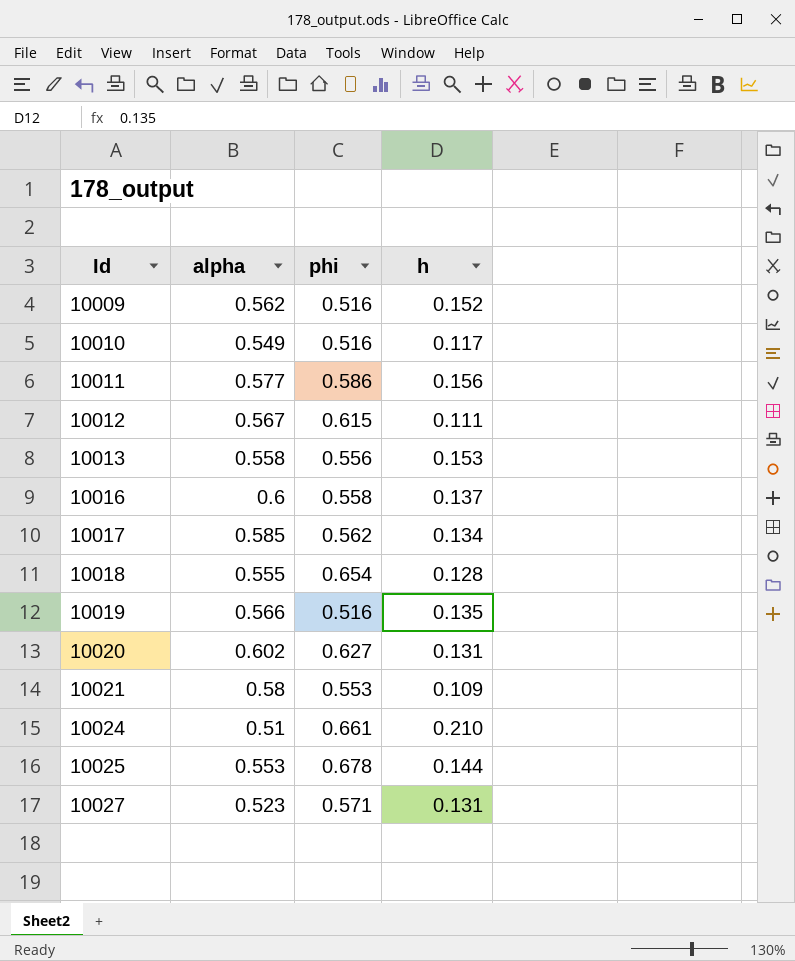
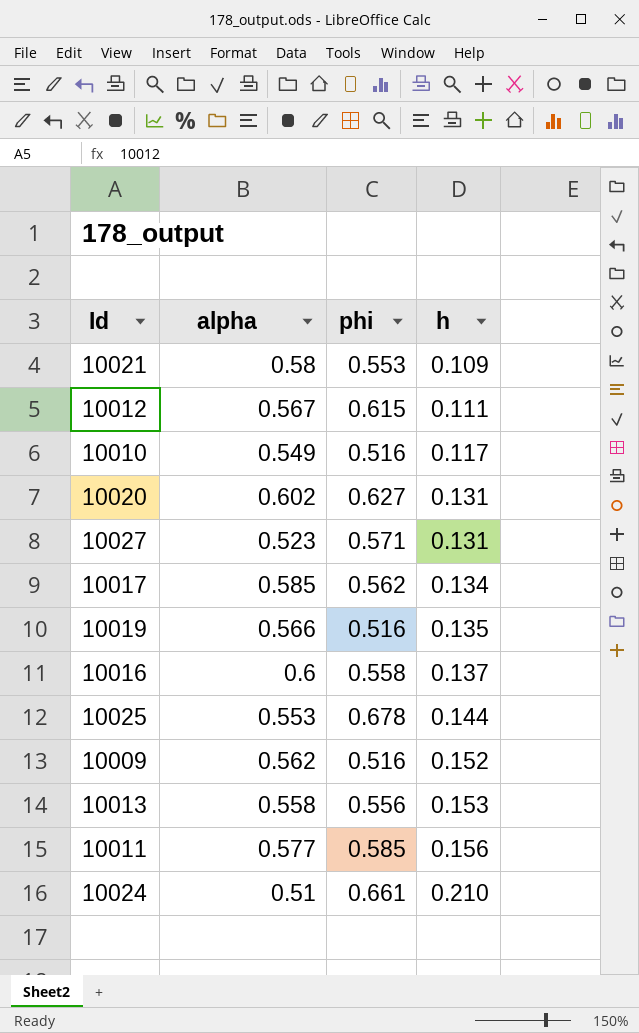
row order: Id ascending -> h ascending
row 10018: 0.555 | 0.654 | 0.128 -> none
10011 | phi: 0.586 -> 0.585

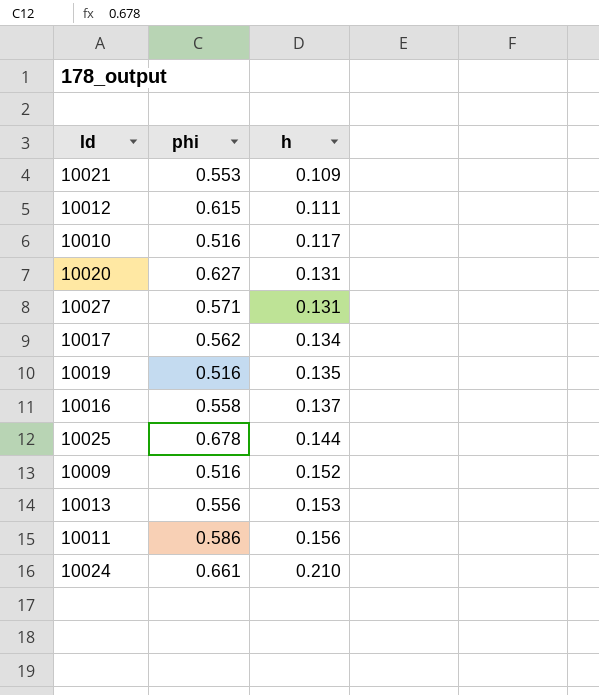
column alpha | position: 2 -> none
10011 | phi: 0.585 -> 0.586

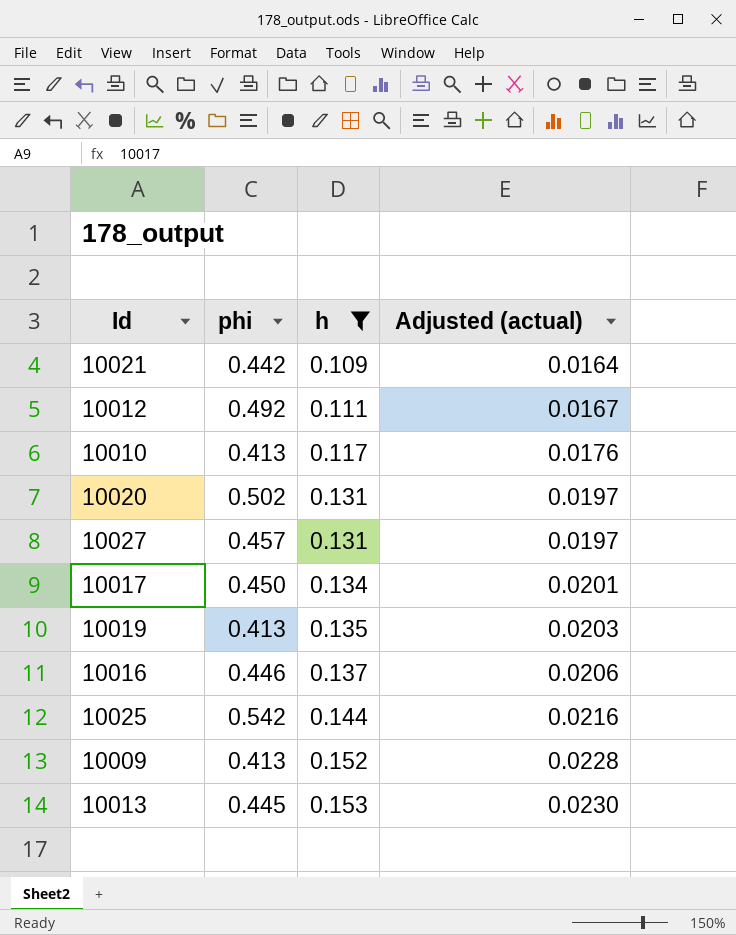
filter: none -> h <= 0.153
column Adjusted (actual) | formula: none -> [h] * 0.15
10021 | phi: 0.553 -> 0.442
10012 | phi: 0.615 -> 0.492
10010 | phi: 0.516 -> 0.413
10020 | phi: 0.627 -> 0.502
10027 | phi: 0.571 -> 0.457
10017 | phi: 0.562 -> 0.450
10019 | phi: 0.516 -> 0.413
10016 | phi: 0.558 -> 0.446
10025 | phi: 0.678 -> 0.542
10009 | phi: 0.516 -> 0.413
10013 | phi: 0.556 -> 0.445

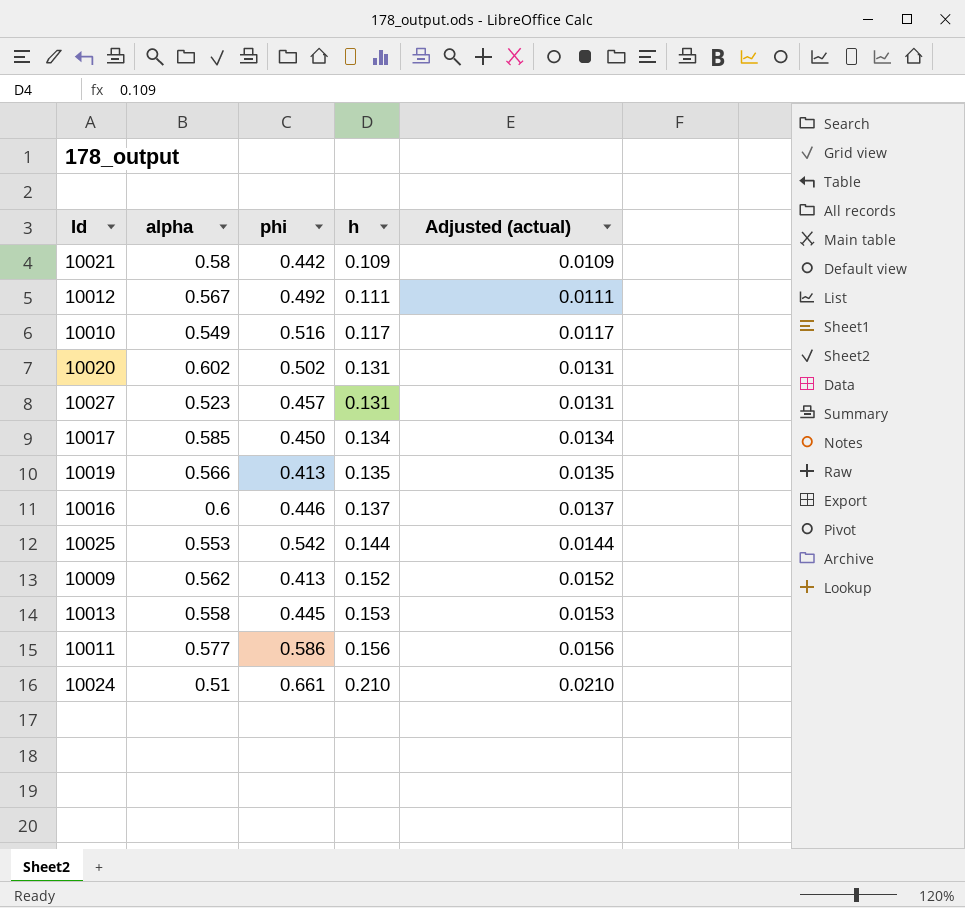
filter: h <= 0.153 -> none
column alpha | position: none -> 2
column Adjusted (actual) | formula: [h] * 0.15 -> [h] * 0.1
10010 | phi: 0.413 -> 0.516

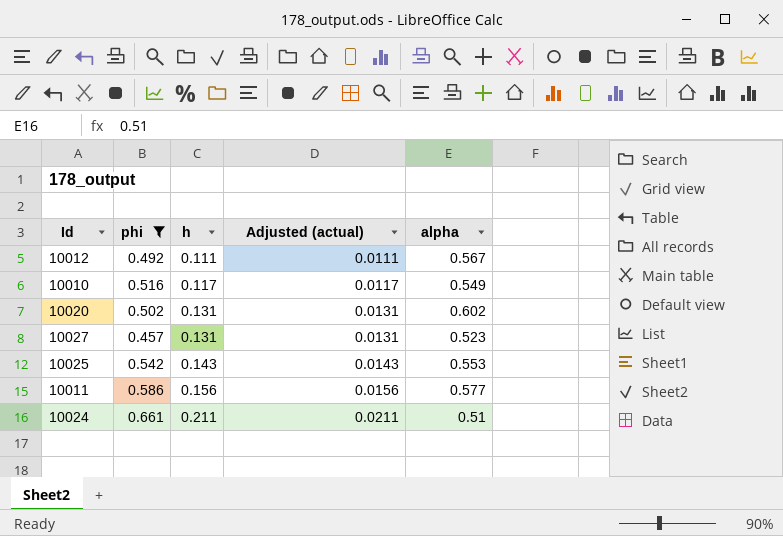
filter: none -> phi >= 0.457
column alpha | position: 2 -> 5
10025 | h: 0.144 -> 0.143
10025 | Adjusted (actual): 0.0144 -> 0.0143
10024 | h: 0.210 -> 0.211
10024 | Adjusted (actual): 0.0210 -> 0.0211

